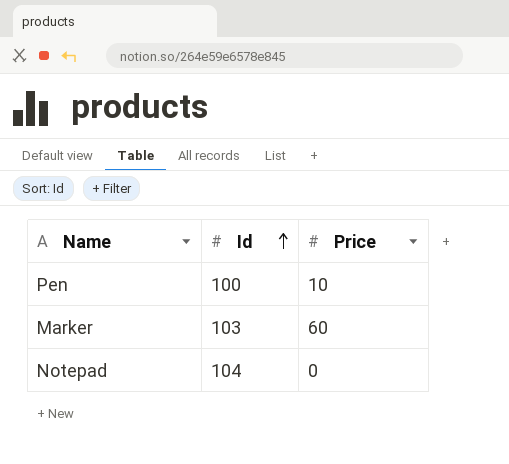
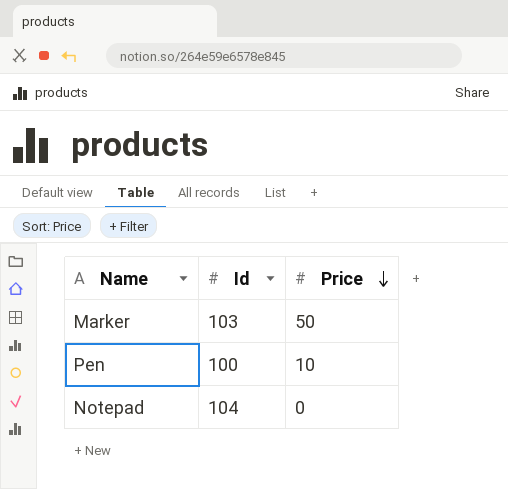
row order: Id ascending -> Price descending
Marker | Price: 60 -> 50

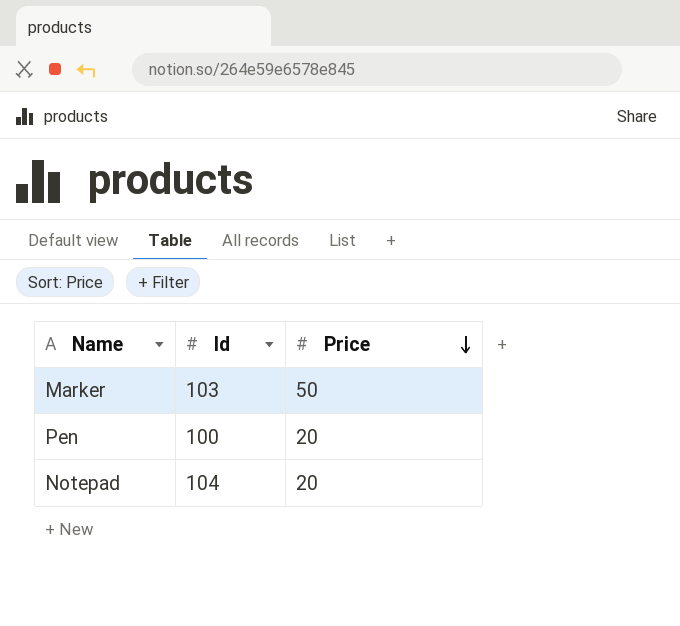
Pen | Price: 10 -> 20
Notepad | Price: 0 -> 20

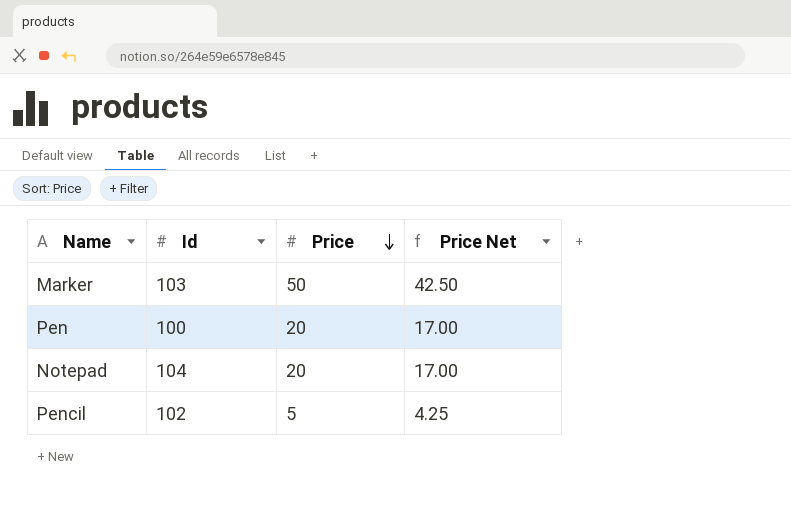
column Price Net | formula: none -> [Price] * 0.85
row Pencil: none -> 102 | 5 | 4.25

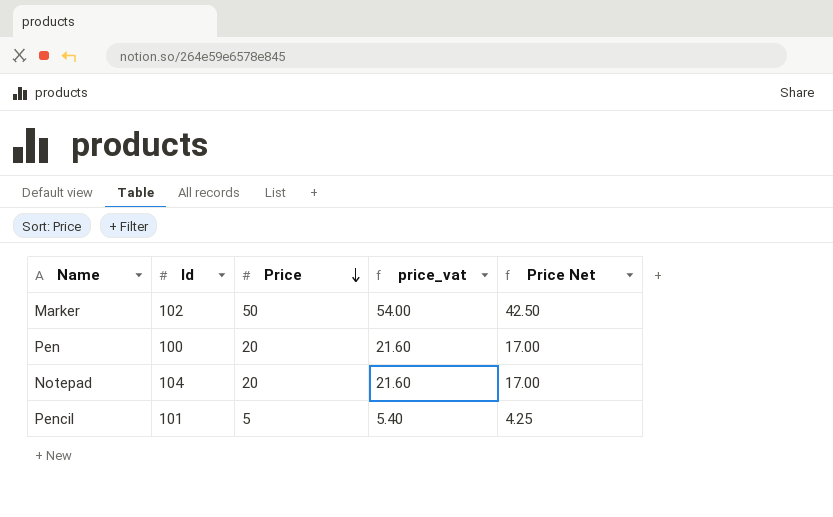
column price_vat | formula: none -> [Price] * 1.08
Marker | Id: 103 -> 102
Pencil | Id: 102 -> 101

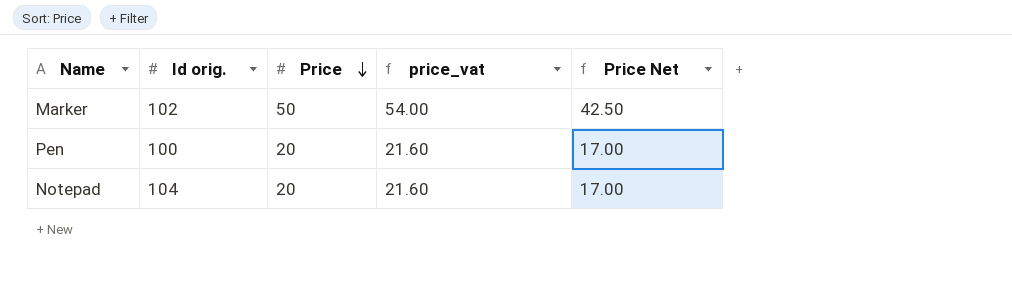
column name: Id -> Id orig.
row Pencil: 101 | 5 | 5.40 | 4.25 -> none

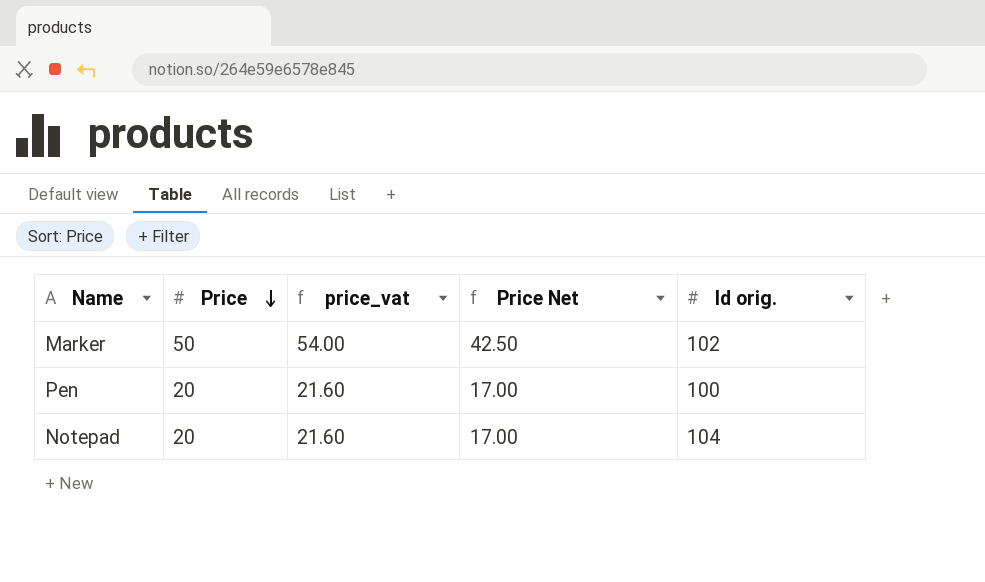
column Id orig. | position: 2 -> 5

